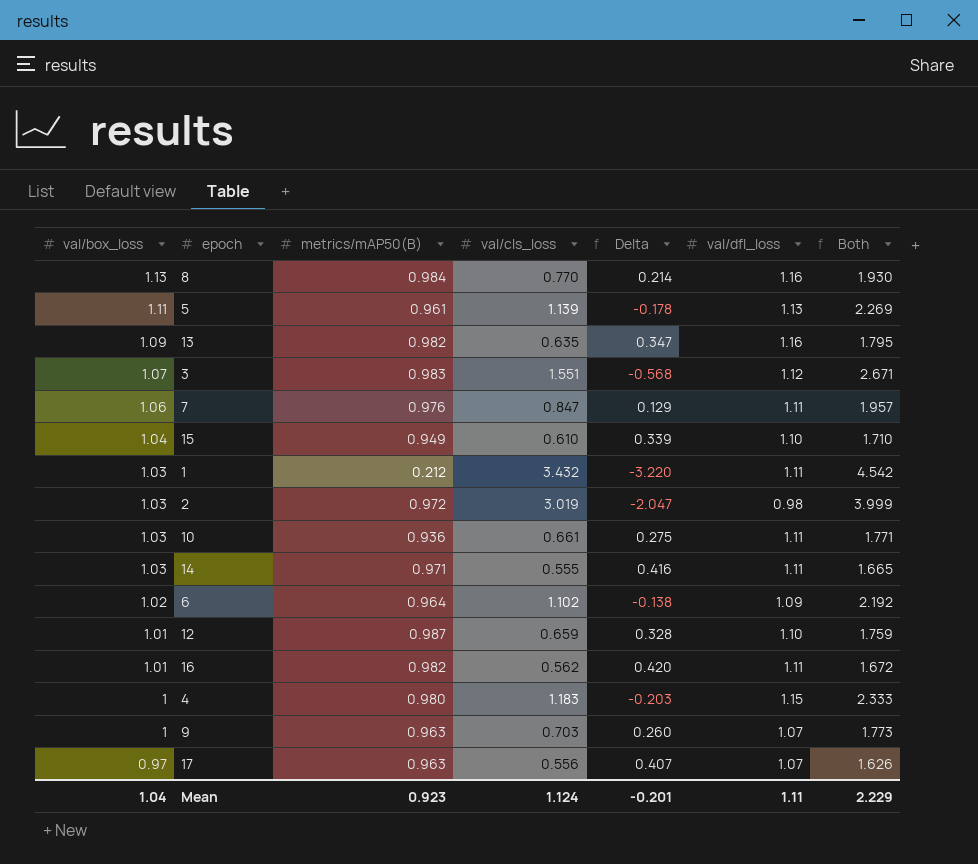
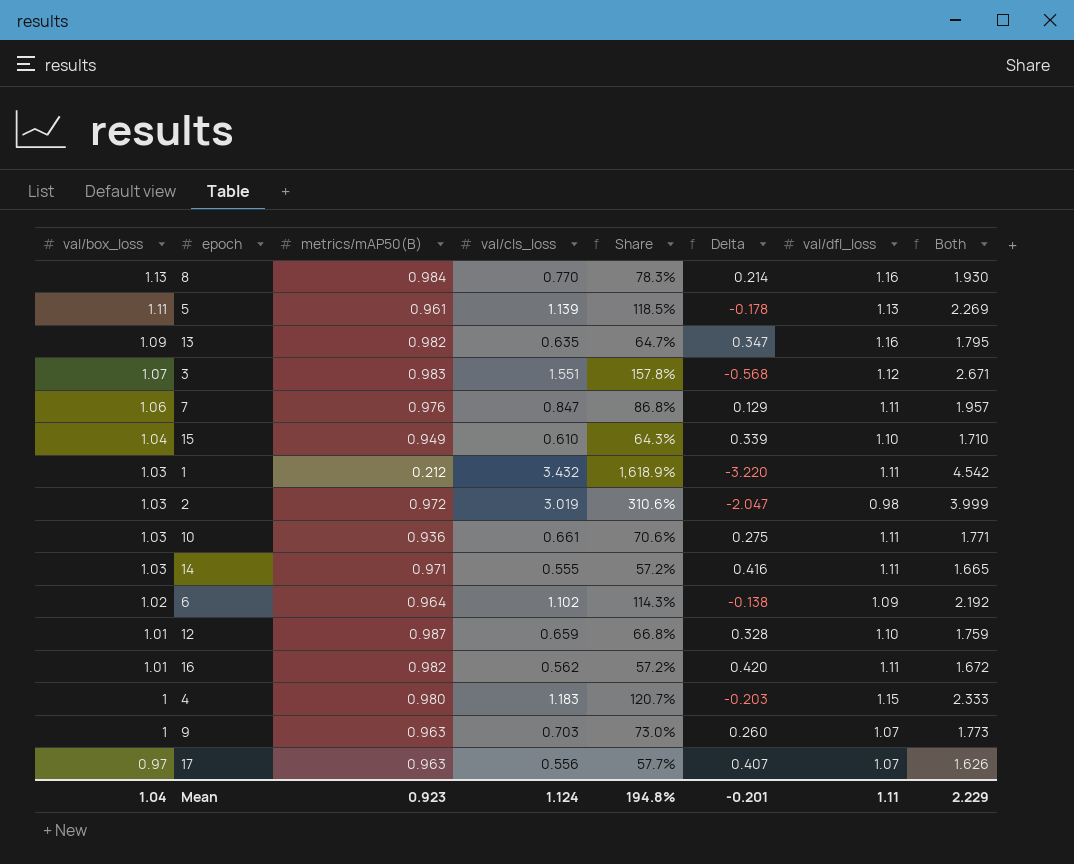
column Share | formula: none -> [val/cls_loss] / [metrics/mAP50(B)]

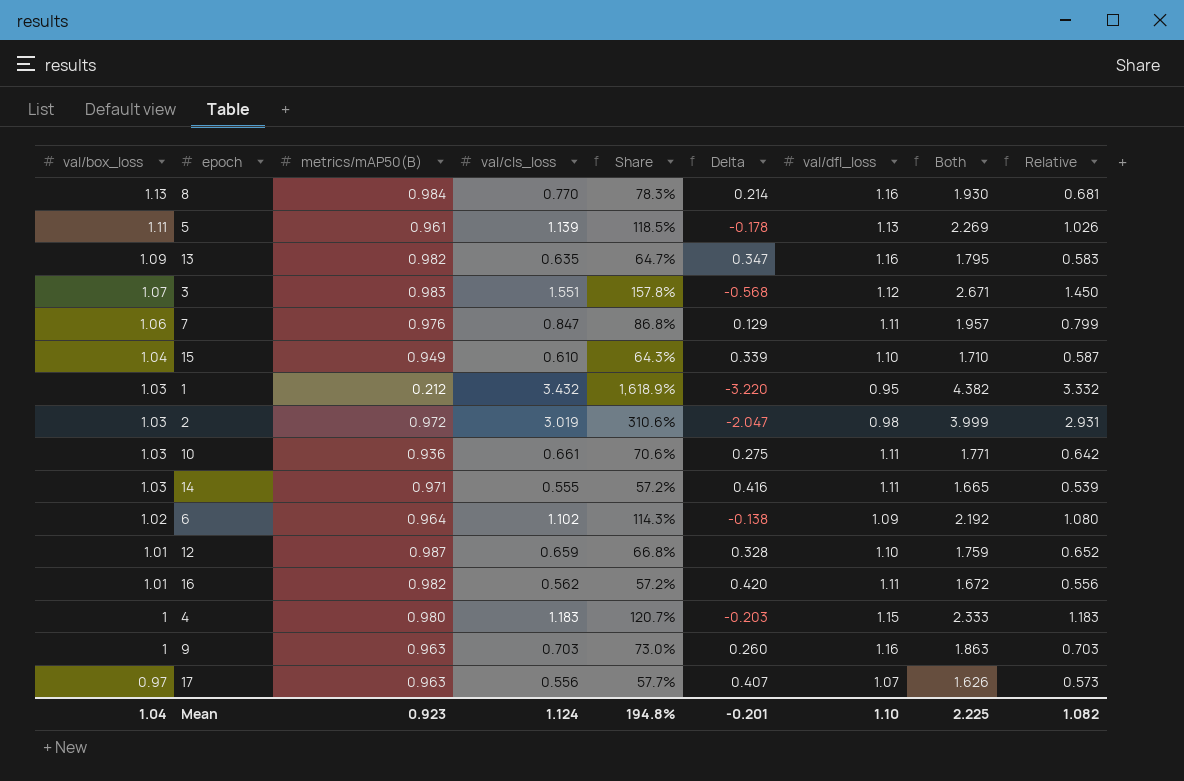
column Relative | formula: none -> [val/cls_loss] / [val/box_loss]
1 | val/dfl_loss: 1.11 -> 0.95
1 | Both: 4.542 -> 4.382
9 | val/dfl_loss: 1.07 -> 1.16
9 | Both: 1.773 -> 1.863
Mean | val/dfl_loss: 1.11 -> 1.10
Mean | Both: 2.229 -> 2.225

